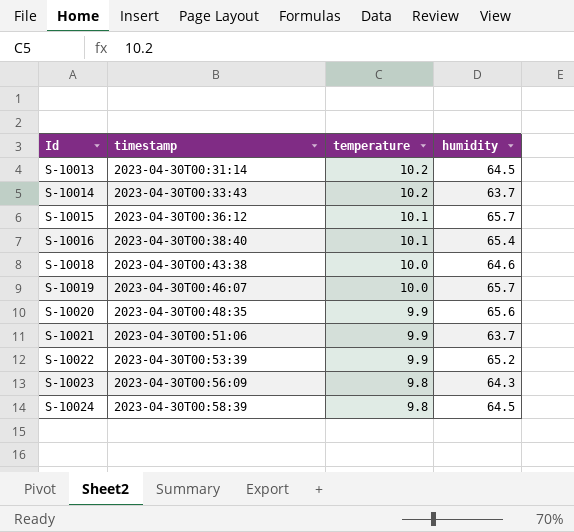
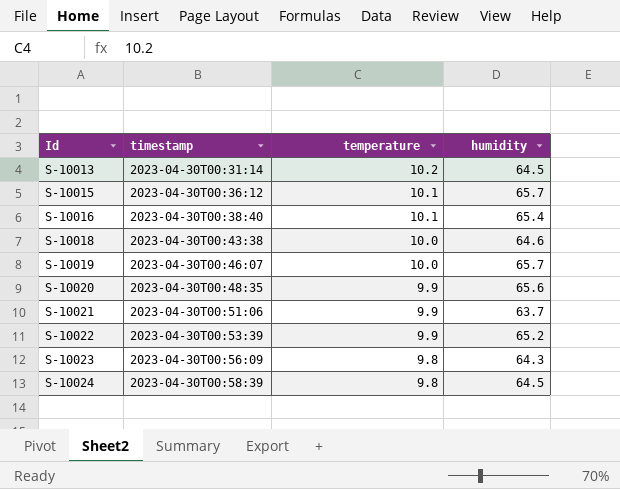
row S-10014: 2023-04-30T00:33:43 | 10.2 | 63.7 -> none

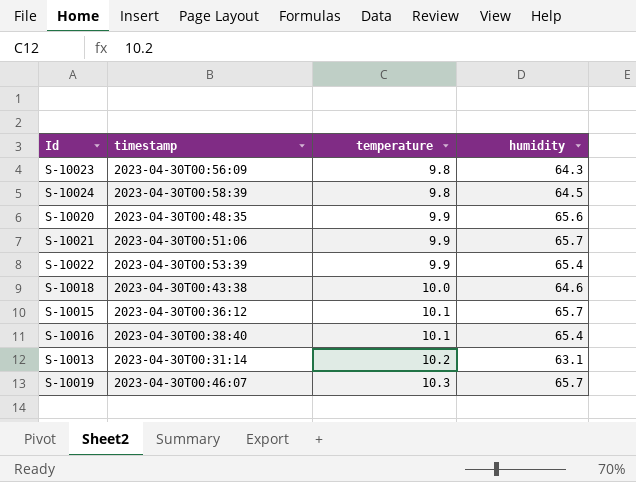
row order: Id ascending -> temperature ascending
S-10021 | humidity: 63.7 -> 65.7
S-10022 | humidity: 65.2 -> 65.4
S-10013 | humidity: 64.5 -> 63.1
S-10019 | temperature: 10.0 -> 10.3

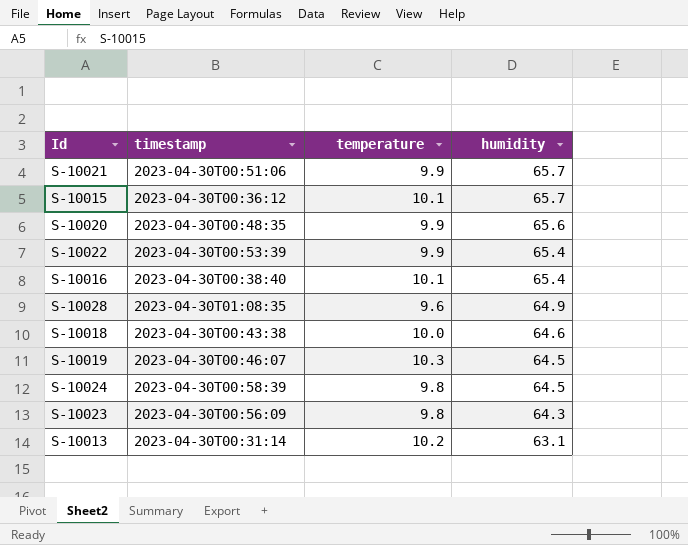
row order: temperature ascending -> humidity descending
row S-10028: none -> 2023-04-30T01:08:35 | 9.6 | 64.9
S-10019 | humidity: 65.7 -> 64.5

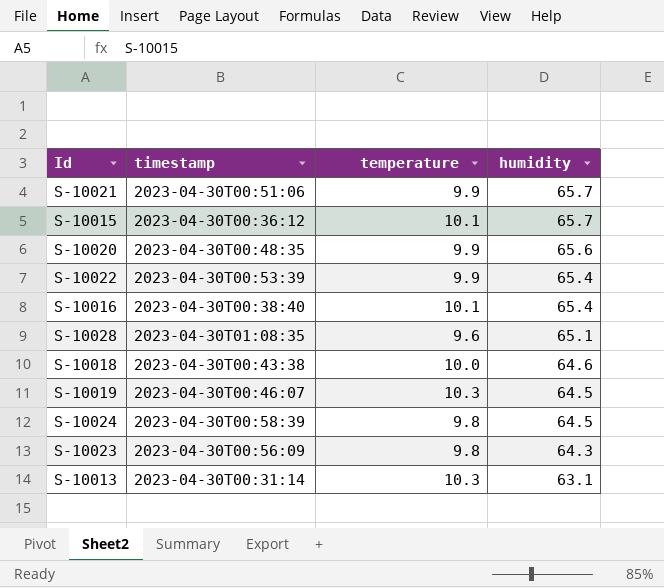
S-10028 | humidity: 64.9 -> 65.1
S-10013 | temperature: 10.2 -> 10.3

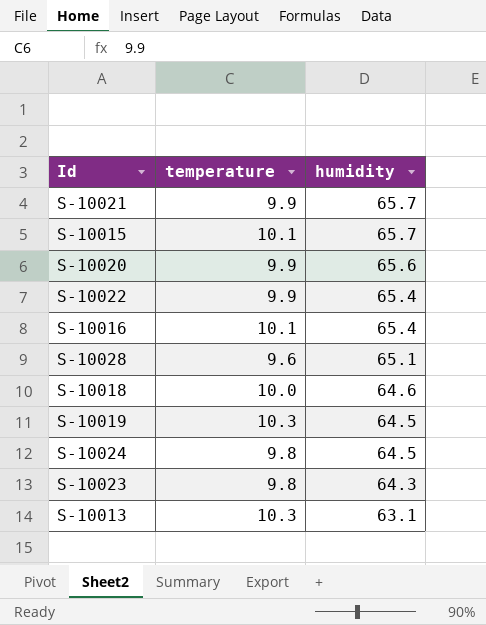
column timestamp | position: 2 -> none

